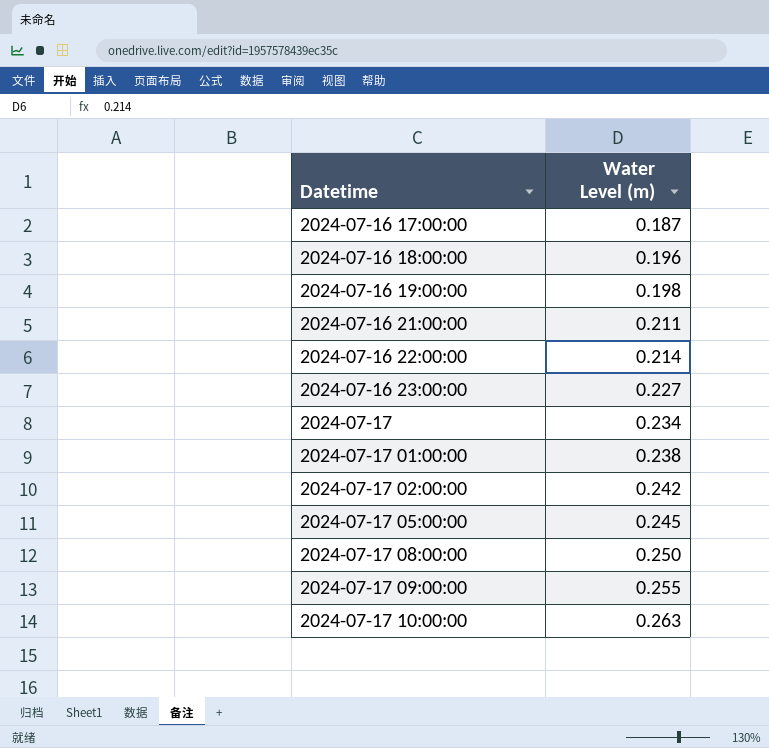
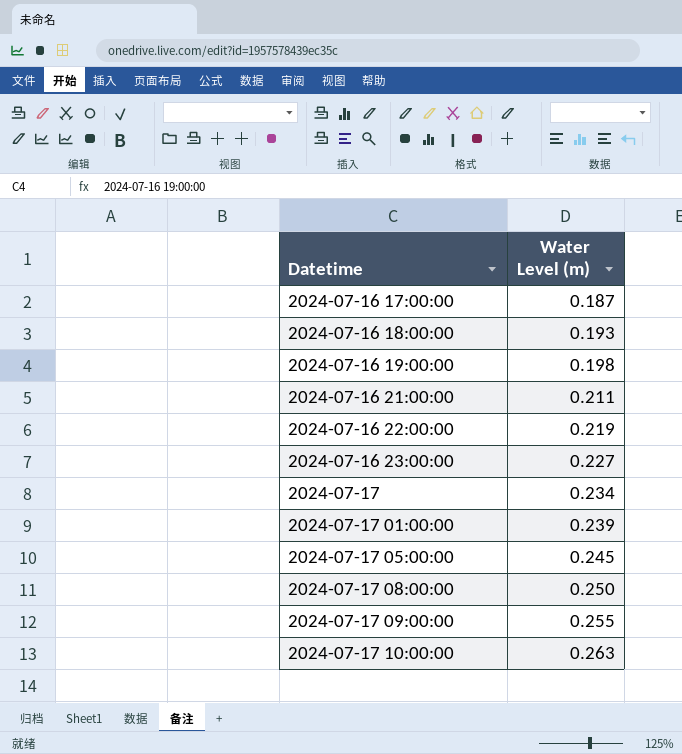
row 2024-07-17 02:00:00: 0.242 -> none
2024-07-16 18:00:00 | Water Level (m): 0.196 -> 0.193
2024-07-16 22:00:00 | Water Level (m): 0.214 -> 0.219
2024-07-17 01:00:00 | Water Level (m): 0.238 -> 0.239

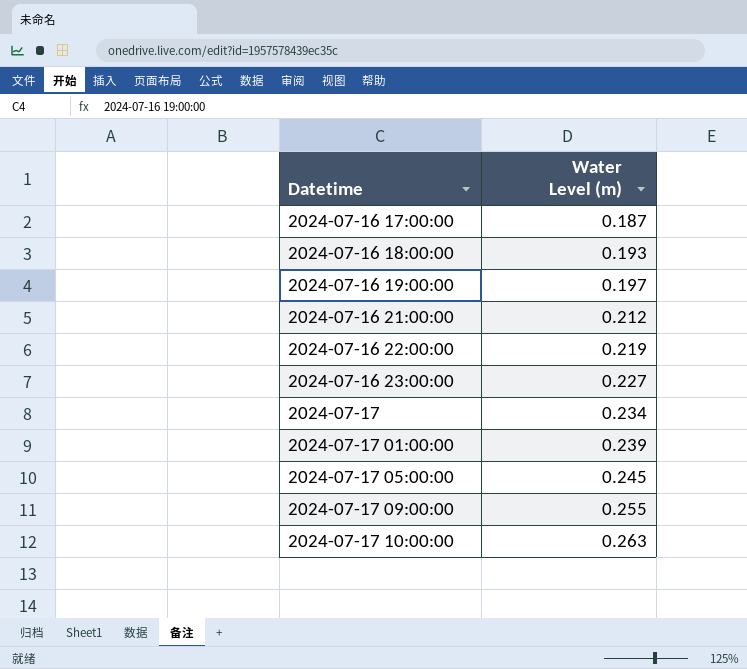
row 2024-07-17 08:00:00: 0.250 -> none
2024-07-16 19:00:00 | Water Level (m): 0.198 -> 0.197
2024-07-16 21:00:00 | Water Level (m): 0.211 -> 0.212

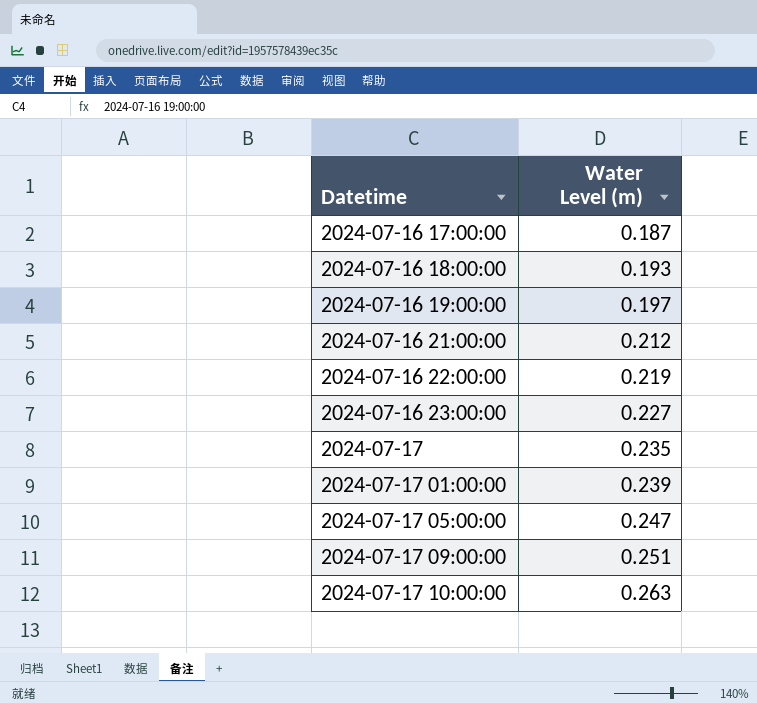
2024-07-17 | Water Level (m): 0.234 -> 0.235
2024-07-17 05:00:00 | Water Level (m): 0.245 -> 0.247
2024-07-17 09:00:00 | Water Level (m): 0.255 -> 0.251

